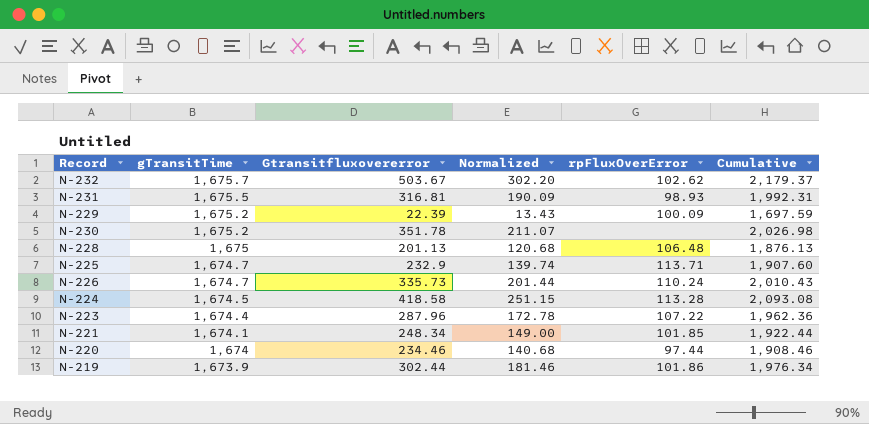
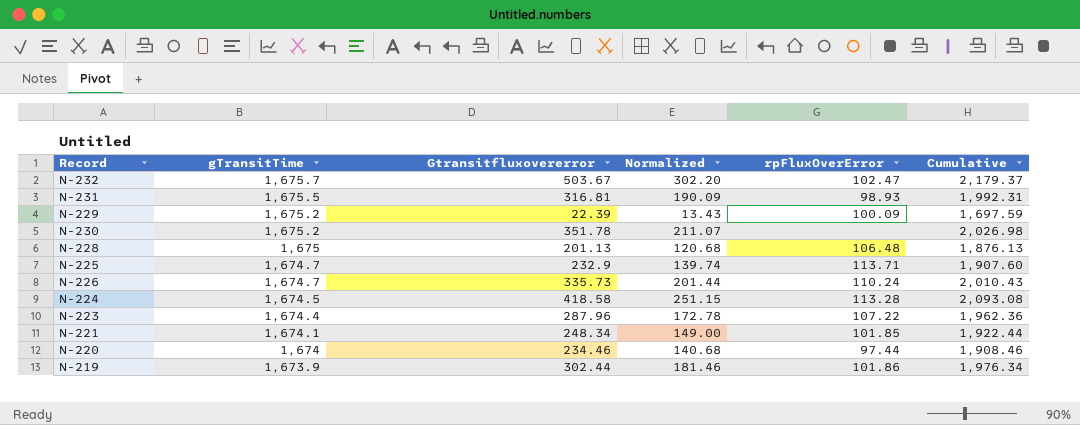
N-232 | rpFluxOverError: 102.62 -> 102.47

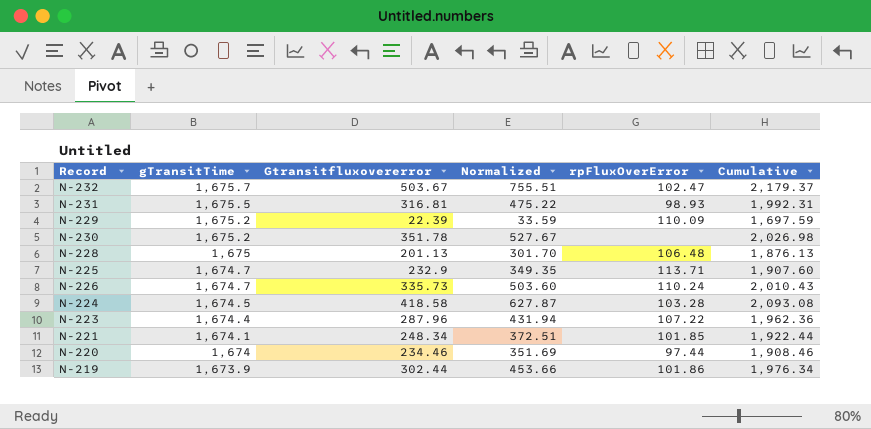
column Normalized | formula: [Gtransitfluxovererror] * 0.6 -> [Gtransitfluxovererror] * 1.5
N-229 | rpFluxOverError: 100.09 -> 110.09
N-224 | rpFluxOverError: 113.28 -> 103.28

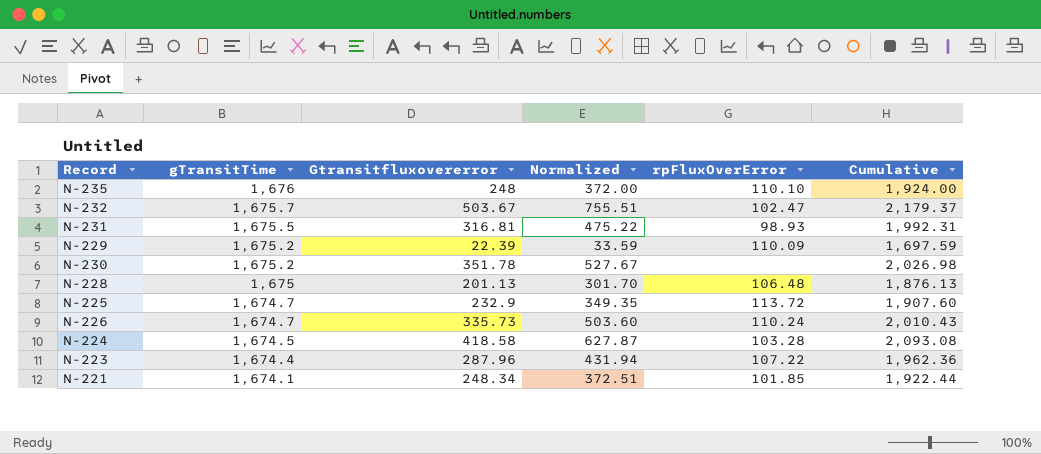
row N-220: 1,674 | 234.46 | 351.69 | 97.44 | 1,908.46 -> none
row N-219: 1,673.9 | 302.44 | 453.66 | 101.86 | 1,976.34 -> none
row N-235: none -> 1,676 | 248 | 372.00 | 110.10 | 1,924.00
N-225 | rpFluxOverError: 113.71 -> 113.72

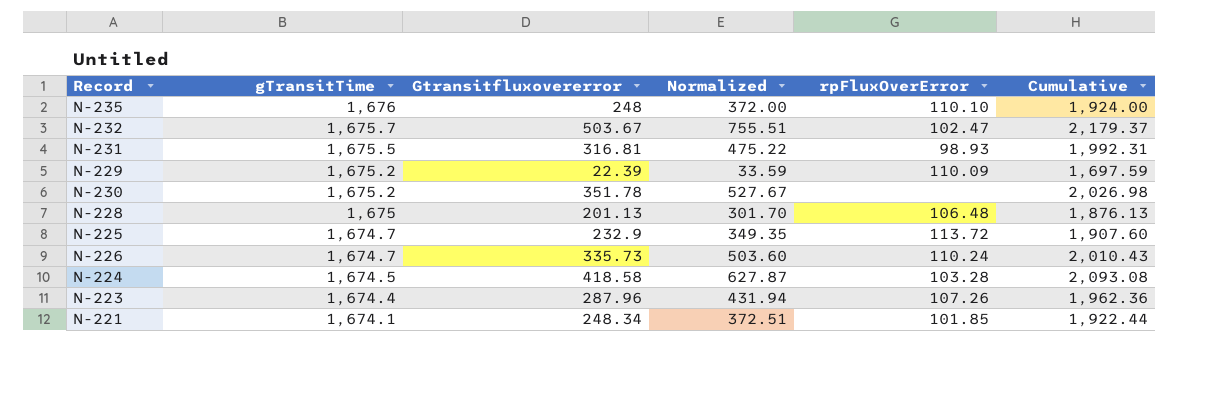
N-223 | rpFluxOverError: 107.22 -> 107.26

